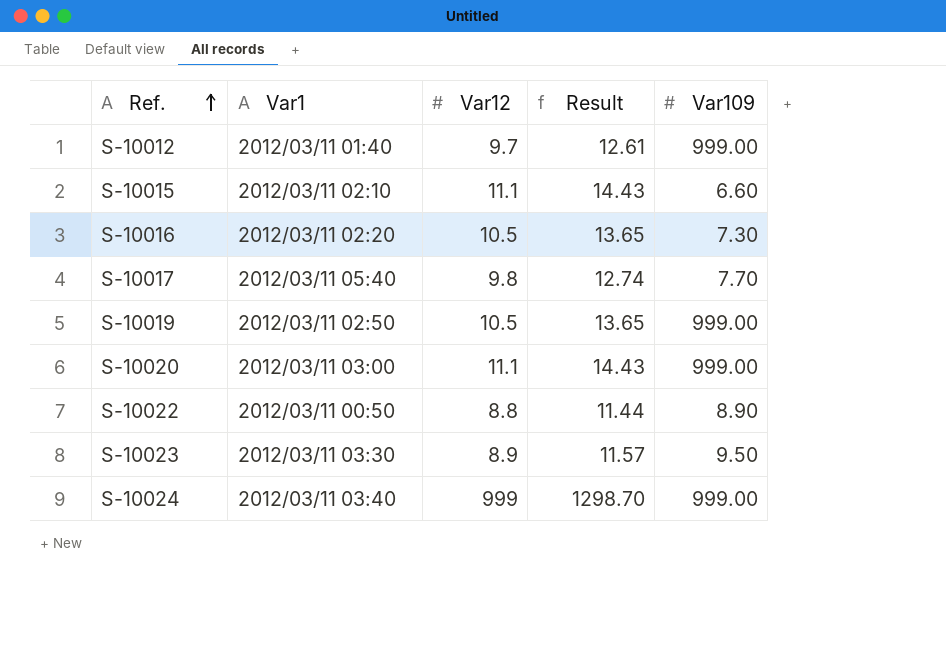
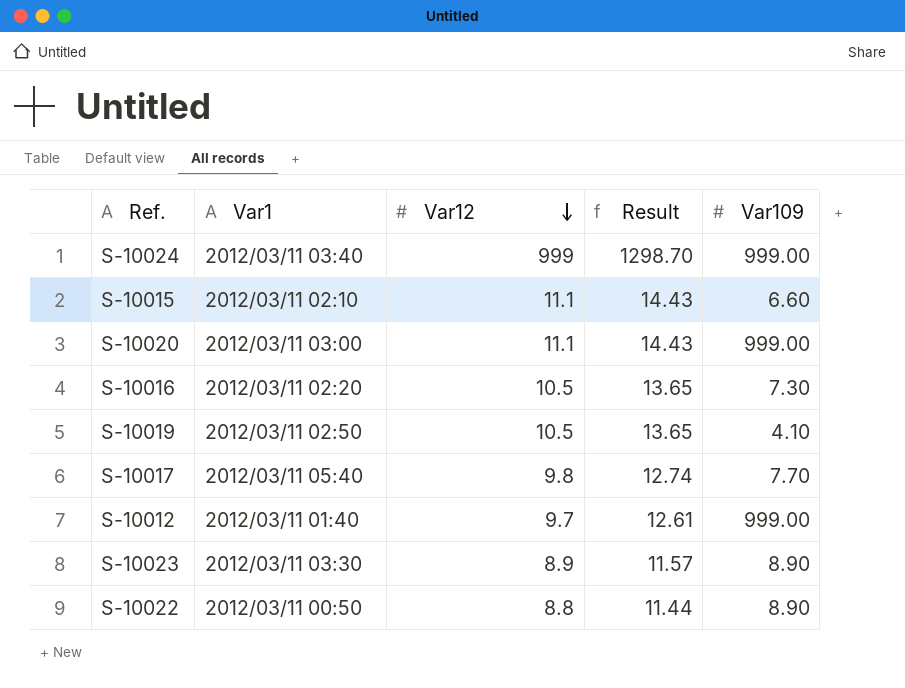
row order: Ref. ascending -> Var12 descending
S-10019 | Var109: 999.00 -> 4.10
S-10023 | Var109: 9.50 -> 8.90

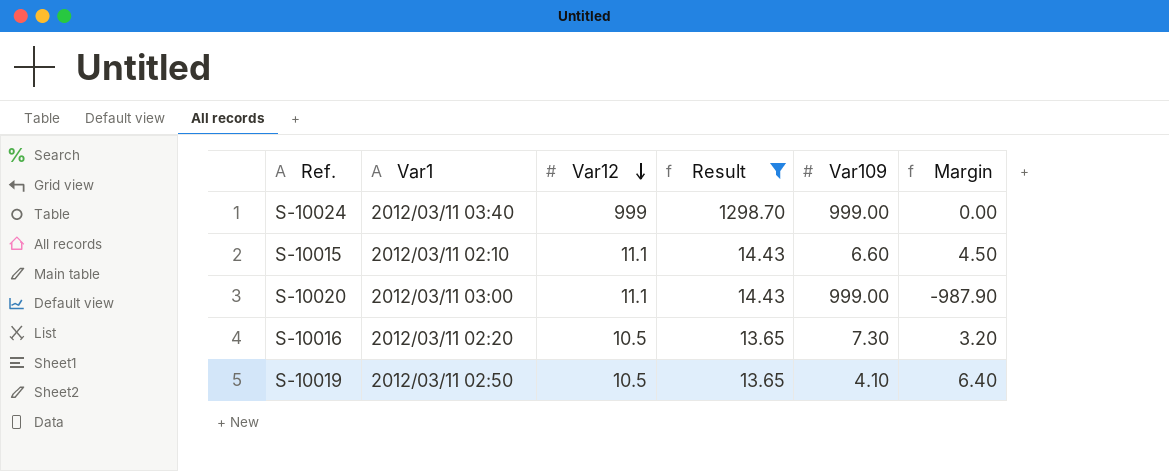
filter: none -> Result >= 13.65
column Margin | formula: none -> [Var12] - [Var109]

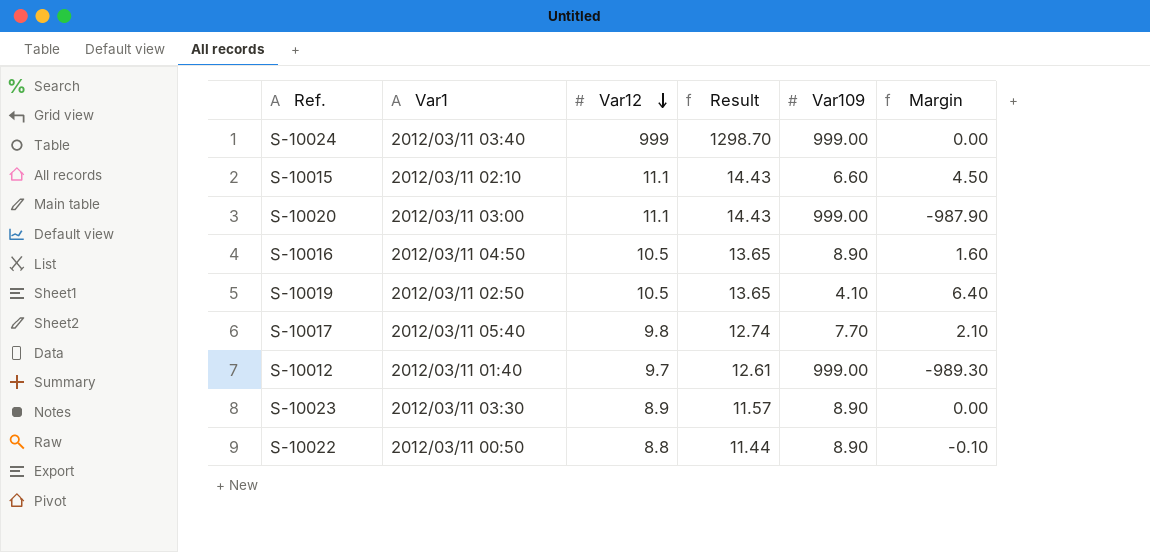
filter: Result >= 13.65 -> none
S-10016 | Var1: 2012/03/11 02:20 -> 2012/03/11 04:50
S-10016 | Var109: 7.30 -> 8.90
S-10016 | Margin: 3.20 -> 1.60

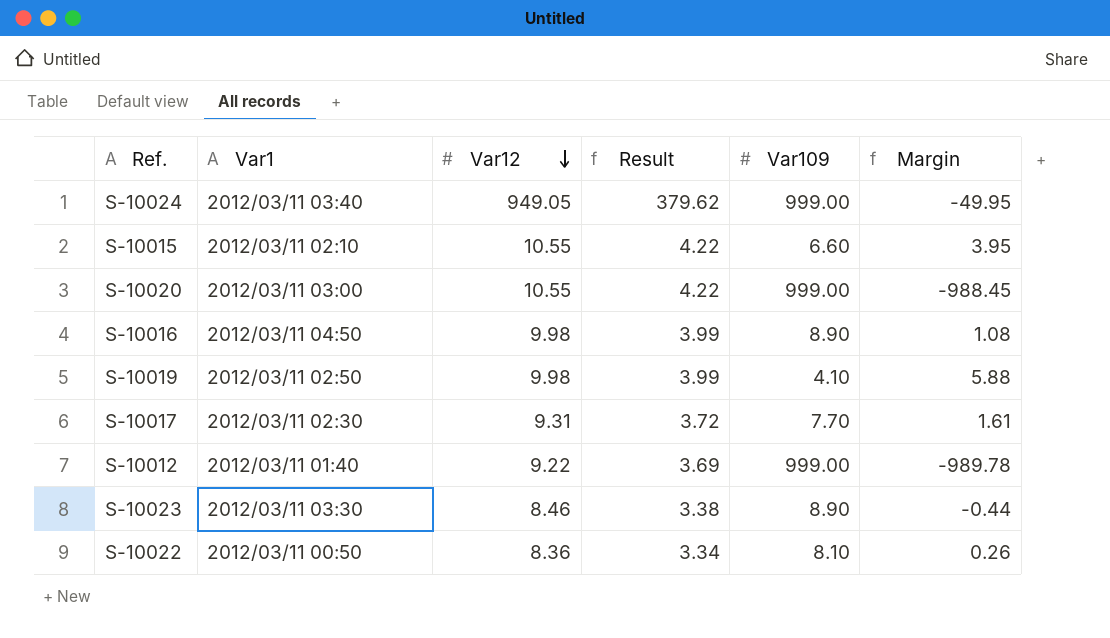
column Result | formula: [Var12] * 1.3 -> [Var12] * 0.4
S-10024 | Var12: 999 -> 949.05
S-10024 | Margin: 0.00 -> -49.95
S-10015 | Var12: 11.1 -> 10.55
S-10015 | Margin: 4.50 -> 3.95
S-10020 | Var12: 11.1 -> 10.55
S-10020 | Margin: -987.90 -> -988.45
S-10016 | Var12: 10.5 -> 9.98
S-10016 | Margin: 1.60 -> 1.08
S-10019 | Var12: 10.5 -> 9.98
S-10019 | Margin: 6.40 -> 5.88
S-10017 | Var1: 2012/03/11 05:40 -> 2012/03/11 02:30
S-10017 | Var12: 9.8 -> 9.31
S-10017 | Margin: 2.10 -> 1.61
S-10012 | Var12: 9.7 -> 9.22
S-10012 | Margin: -989.30 -> -989.78
S-10023 | Var12: 8.9 -> 8.46
S-10023 | Margin: 0.00 -> -0.44
S-10022 | Var12: 8.8 -> 8.36
S-10022 | Var109: 8.90 -> 8.10
S-10022 | Margin: -0.10 -> 0.26

